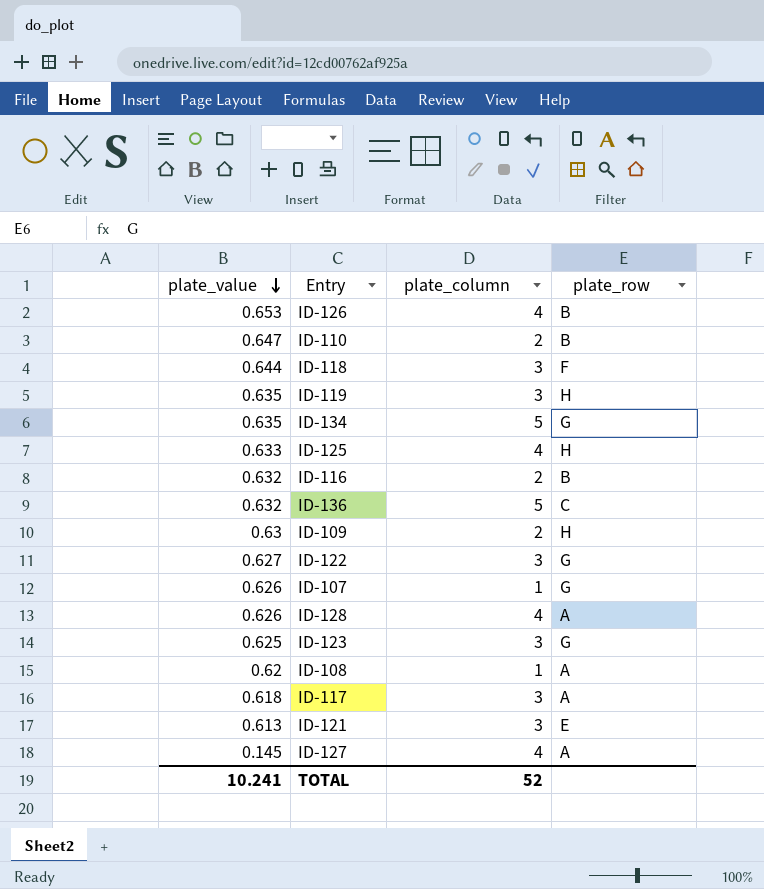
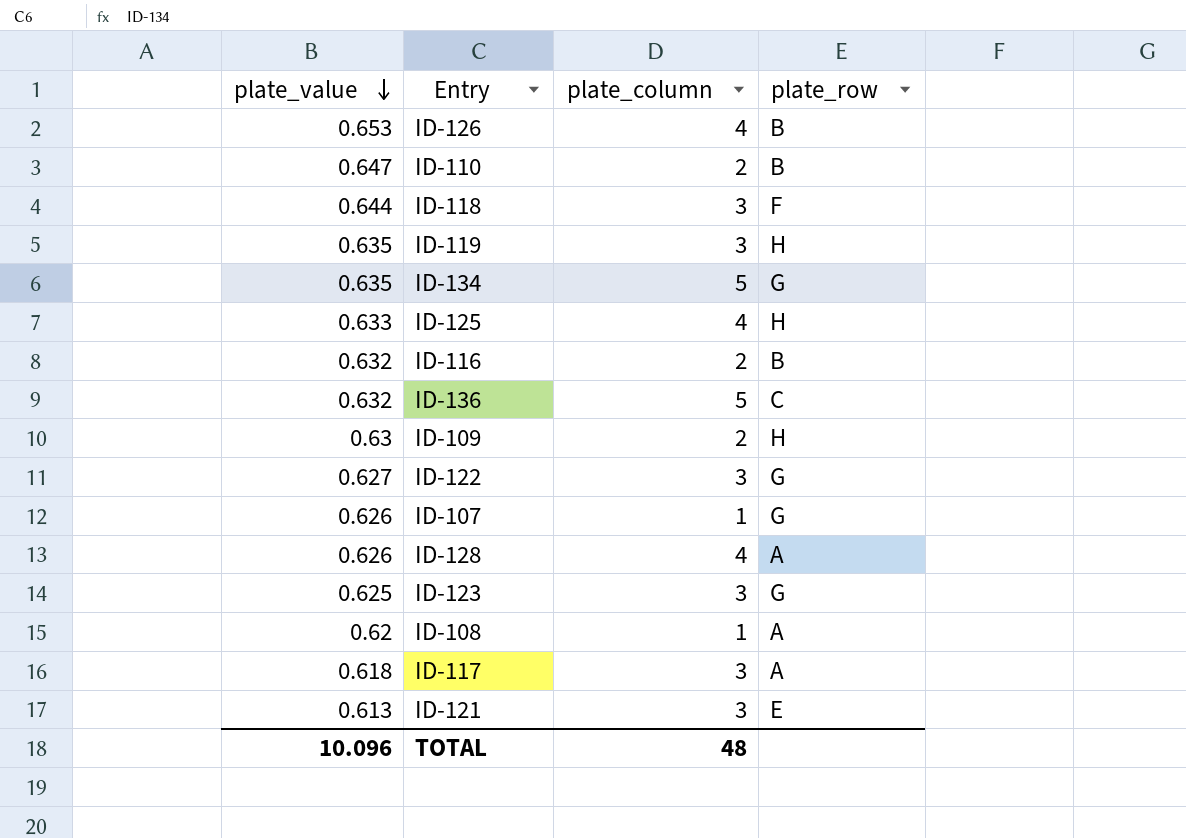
row ID-127: 0.145 | 4 | A -> none
TOTAL | plate_value: 10.241 -> 10.096
TOTAL | plate_column: 52 -> 48

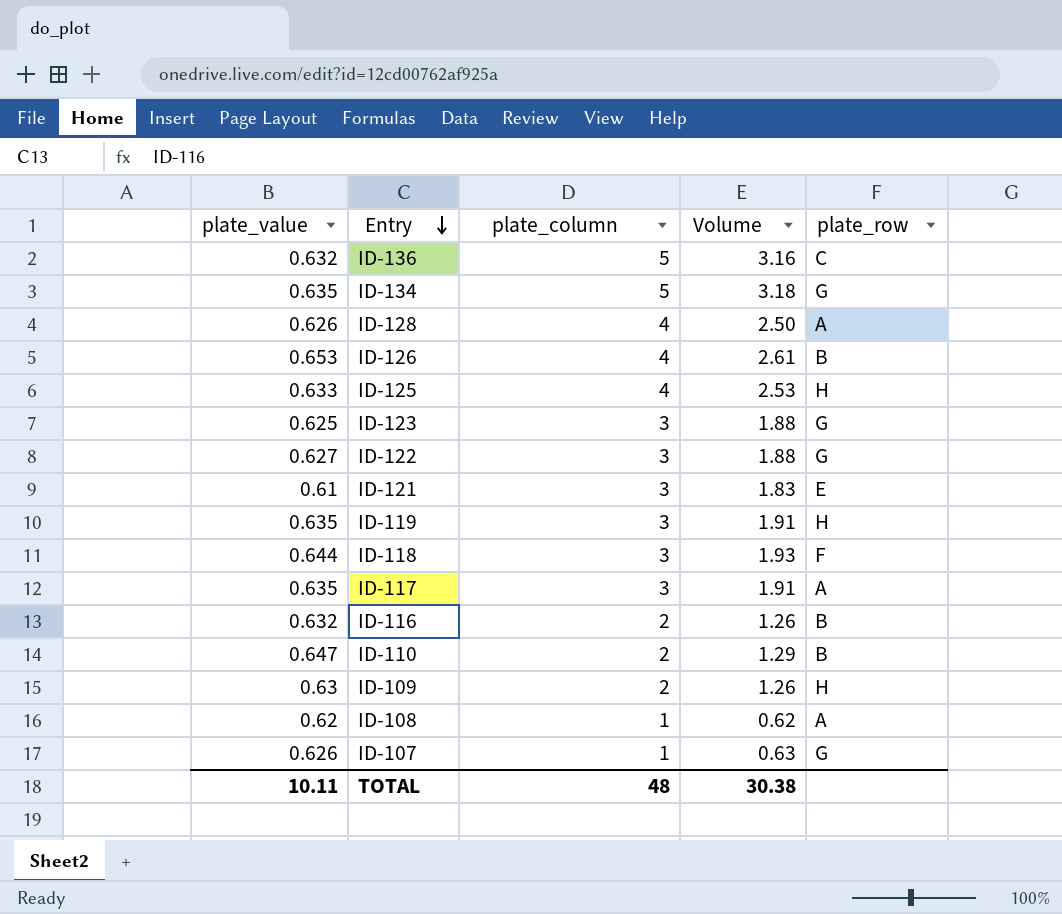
row order: plate_value descending -> Entry descending
column Volume | formula: none -> [plate_value] * [plate_column]
ID-121 | plate_value: 0.613 -> 0.61
ID-117 | plate_value: 0.618 -> 0.635
TOTAL | plate_value: 10.096 -> 10.11

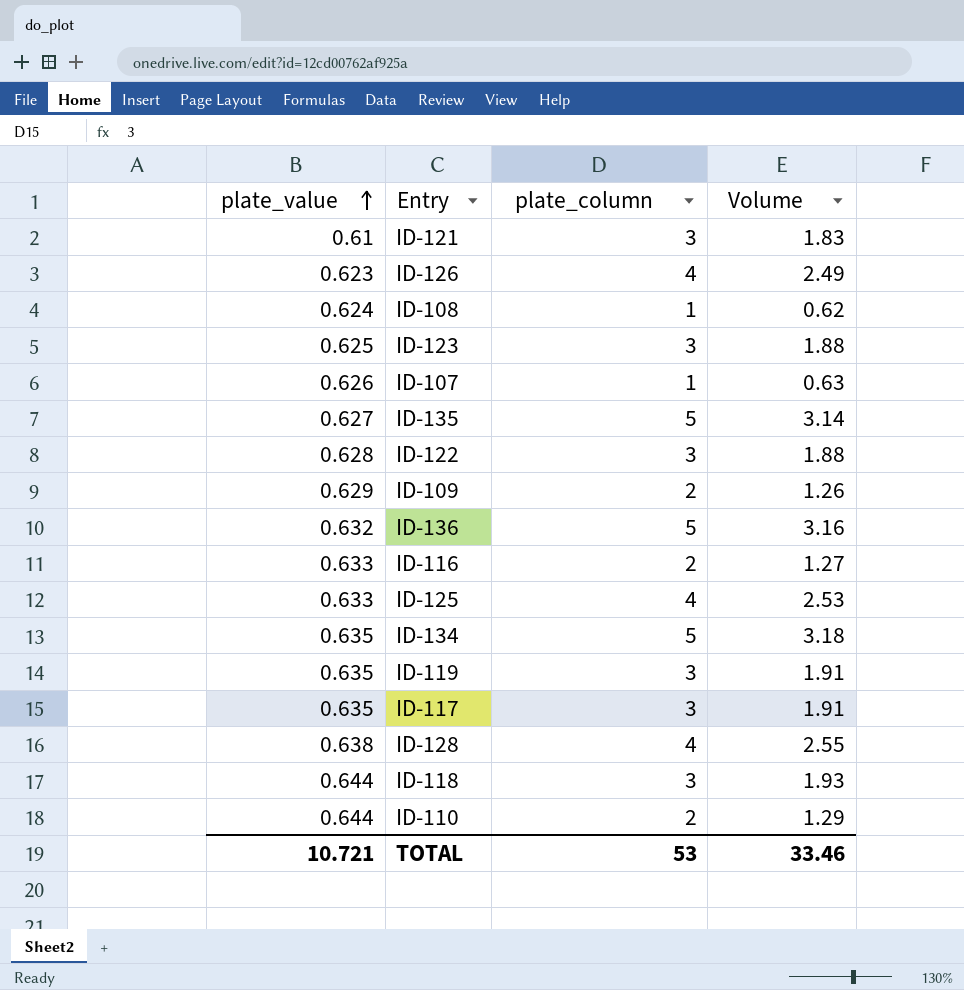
row order: Entry descending -> plate_value ascending
column plate_row | position: 5 -> none
ID-126 | plate_value: 0.653 -> 0.623
ID-126 | Volume: 2.61 -> 2.49
ID-108 | plate_value: 0.62 -> 0.624
row ID-135: none -> 0.627 | 5 | 3.14
ID-122 | plate_value: 0.627 -> 0.628
ID-109 | plate_value: 0.63 -> 0.629
ID-116 | plate_value: 0.632 -> 0.633
ID-116 | Volume: 1.26 -> 1.27
ID-128 | plate_value: 0.626 -> 0.638
ID-128 | Volume: 2.50 -> 2.55
ID-110 | plate_value: 0.647 -> 0.644
TOTAL | plate_value: 10.11 -> 10.721
TOTAL | plate_column: 48 -> 53
TOTAL | Volume: 30.38 -> 33.46

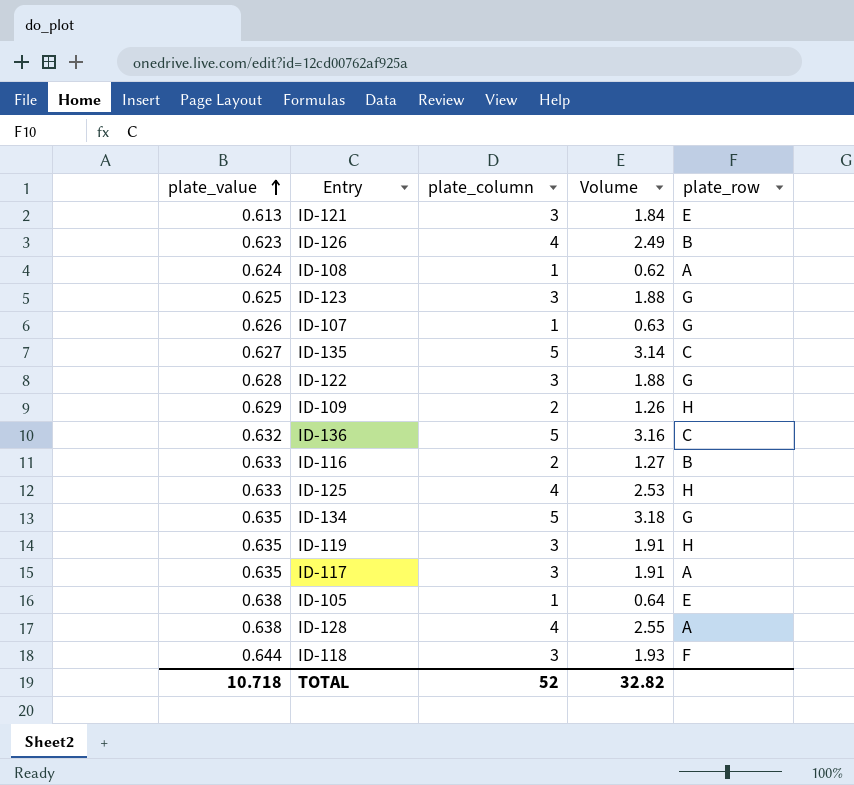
column plate_row | position: none -> 5
row ID-110: 0.644 | 2 | 1.29 -> none
ID-121 | plate_value: 0.61 -> 0.613
ID-121 | Volume: 1.83 -> 1.84
row ID-105: none -> 0.638 | 1 | 0.64 | E
TOTAL | plate_value: 10.721 -> 10.718
TOTAL | plate_column: 53 -> 52
TOTAL | Volume: 33.46 -> 32.82

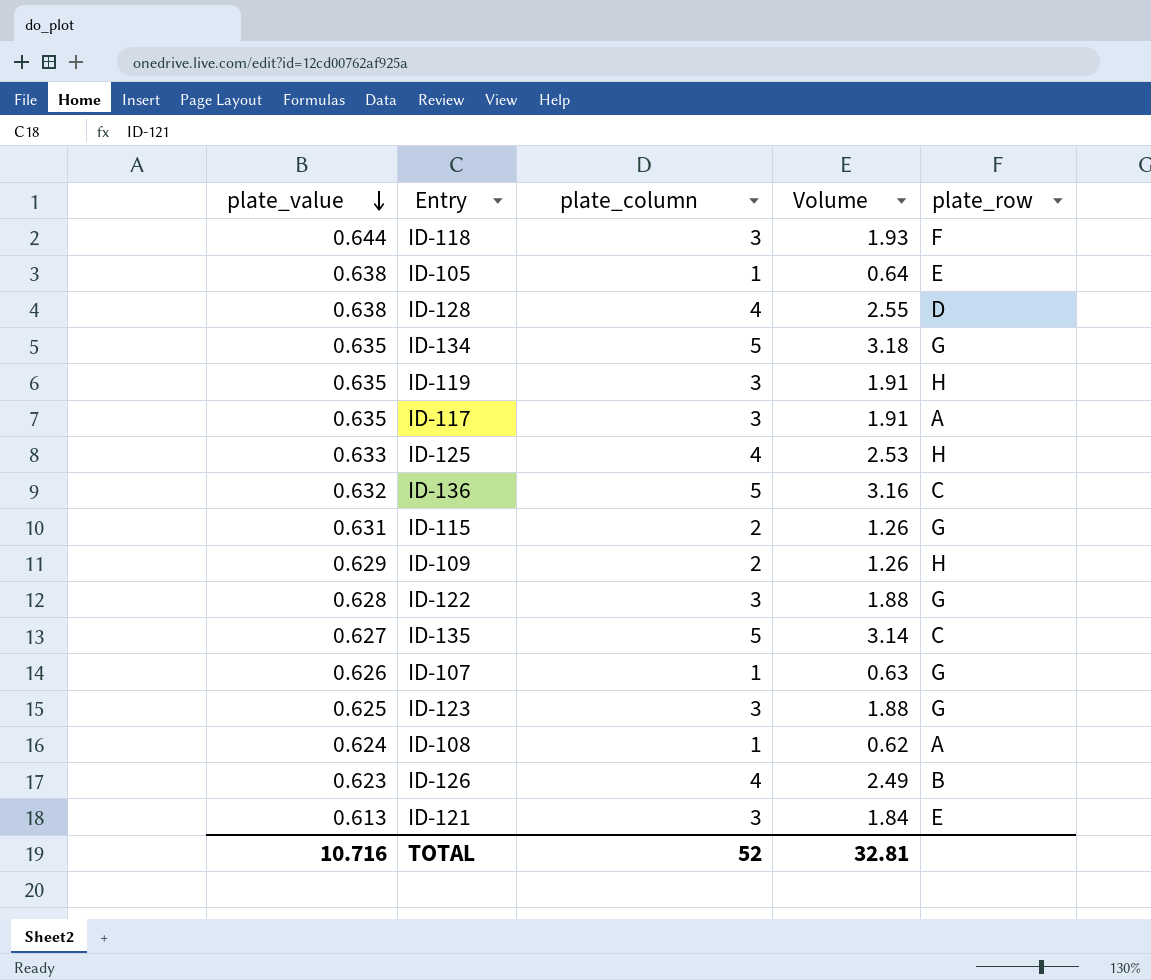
row order: plate_value ascending -> plate_value descending
row ID-116: 0.633 | 2 | 1.27 | B -> none
ID-128 | plate_row: A -> D
row ID-115: none -> 0.631 | 2 | 1.26 | G
TOTAL | plate_value: 10.718 -> 10.716
TOTAL | Volume: 32.82 -> 32.81

